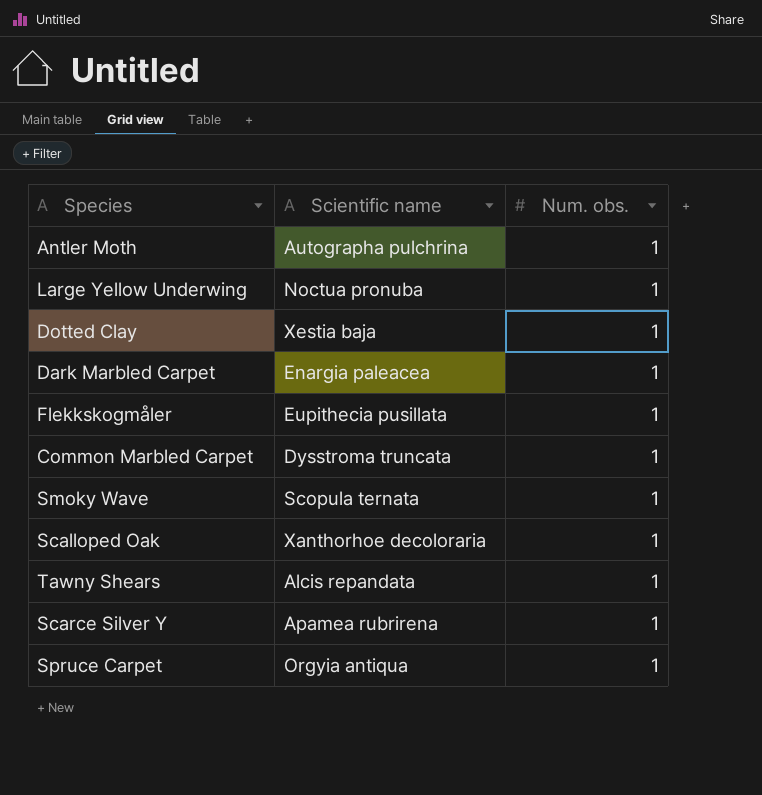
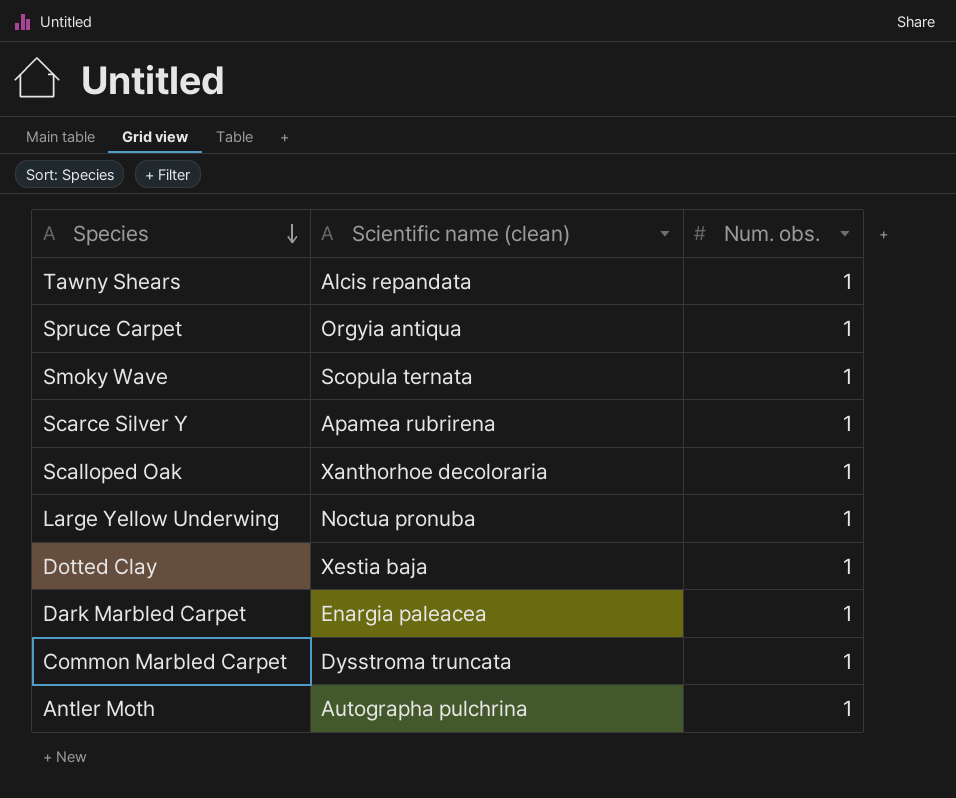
row order: none -> Species descending
column name: Scientific name -> Scientific name (clean)
row Flekkskogmåler: Eupithecia pusillata | 1 -> none

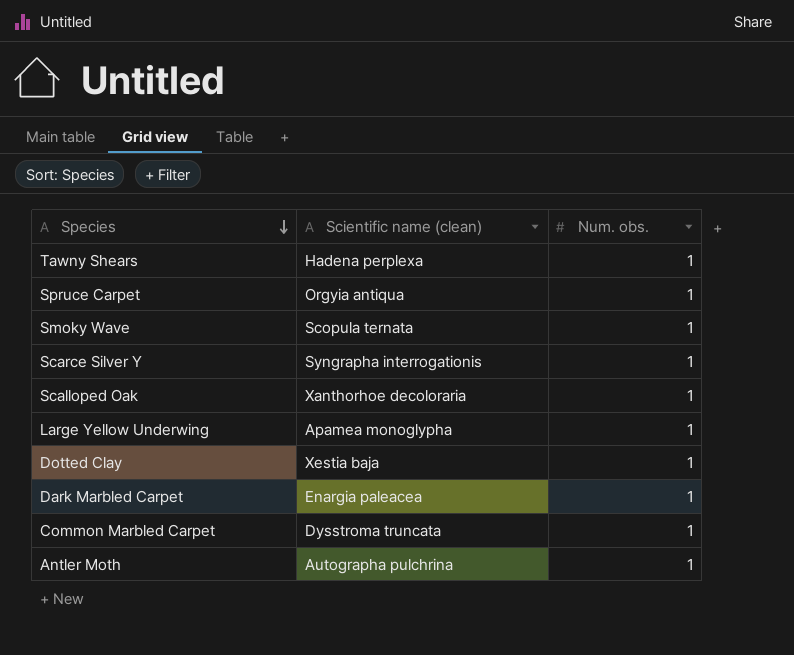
Tawny Shears | Scientific name (clean): Alcis repandata -> Hadena perplexa
Scarce Silver Y | Scientific name (clean): Apamea rubrirena -> Syngrapha interrogationis
Large Yellow Underwing | Scientific name (clean): Noctua pronuba -> Apamea monoglypha

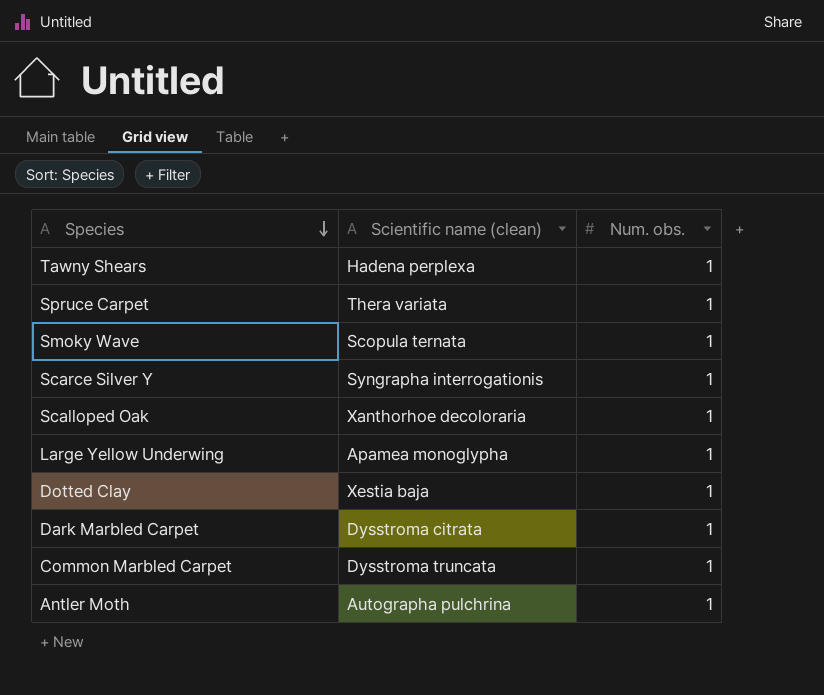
Spruce Carpet | Scientific name (clean): Orgyia antiqua -> Thera variata
Dark Marbled Carpet | Scientific name (clean): Enargia paleacea -> Dysstroma citrata

